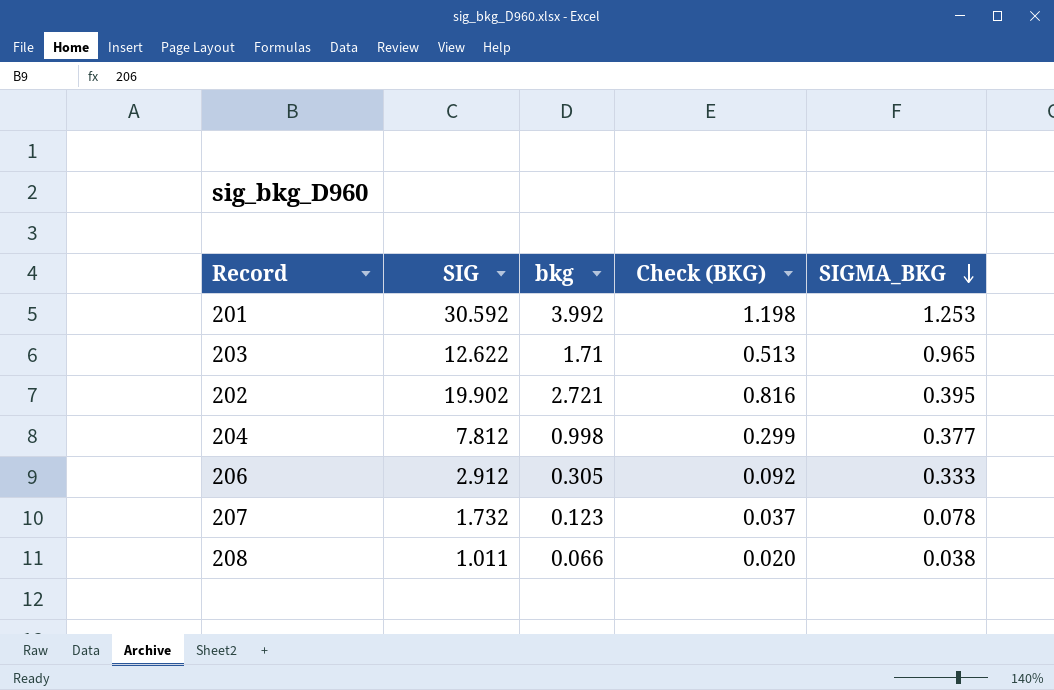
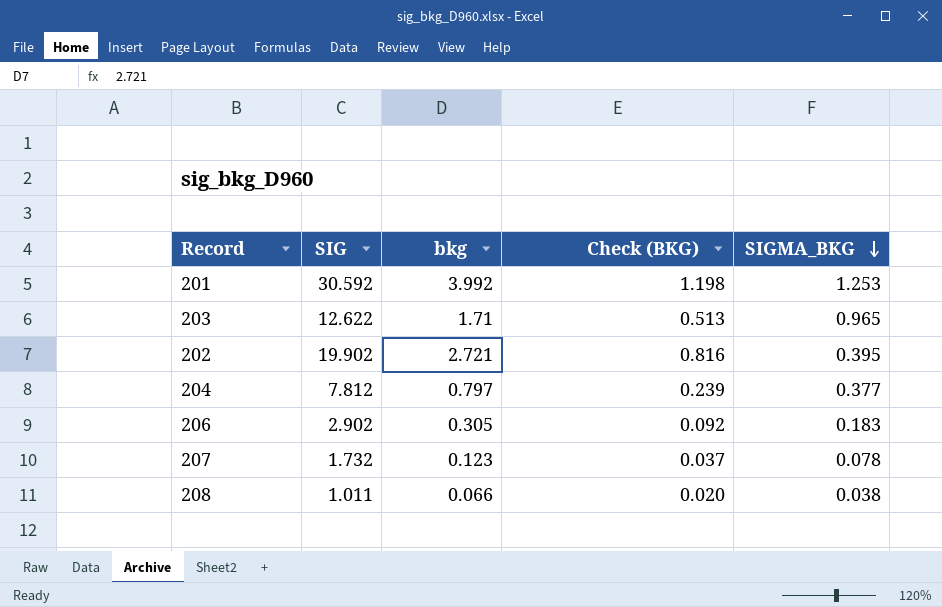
204 | bkg: 0.998 -> 0.797
204 | Check (BKG): 0.299 -> 0.239
206 | SIG: 2.912 -> 2.902
206 | SIGMA_BKG: 0.333 -> 0.183

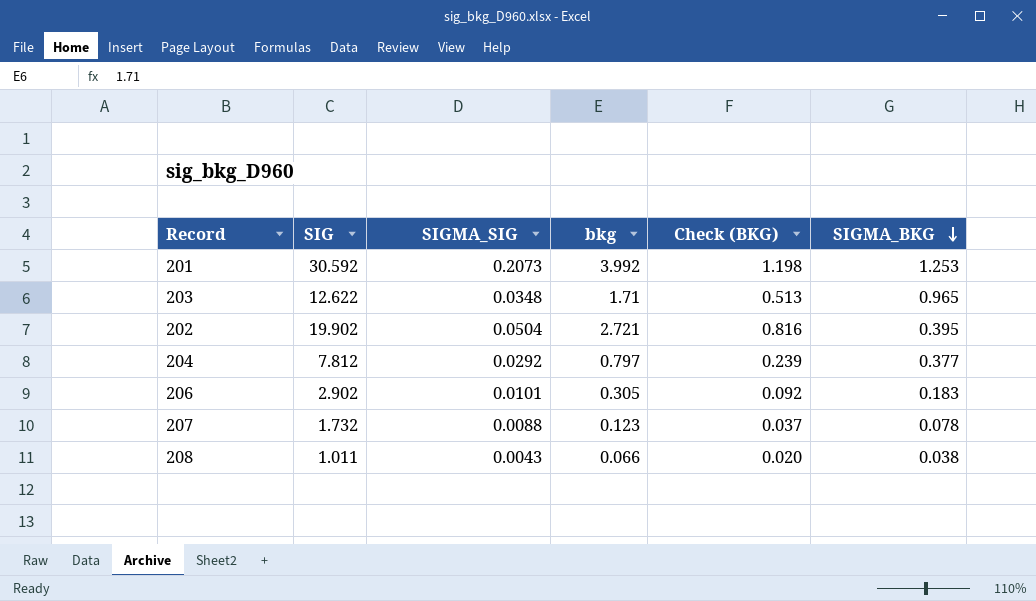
column SIGMA_SIG | position: none -> 3

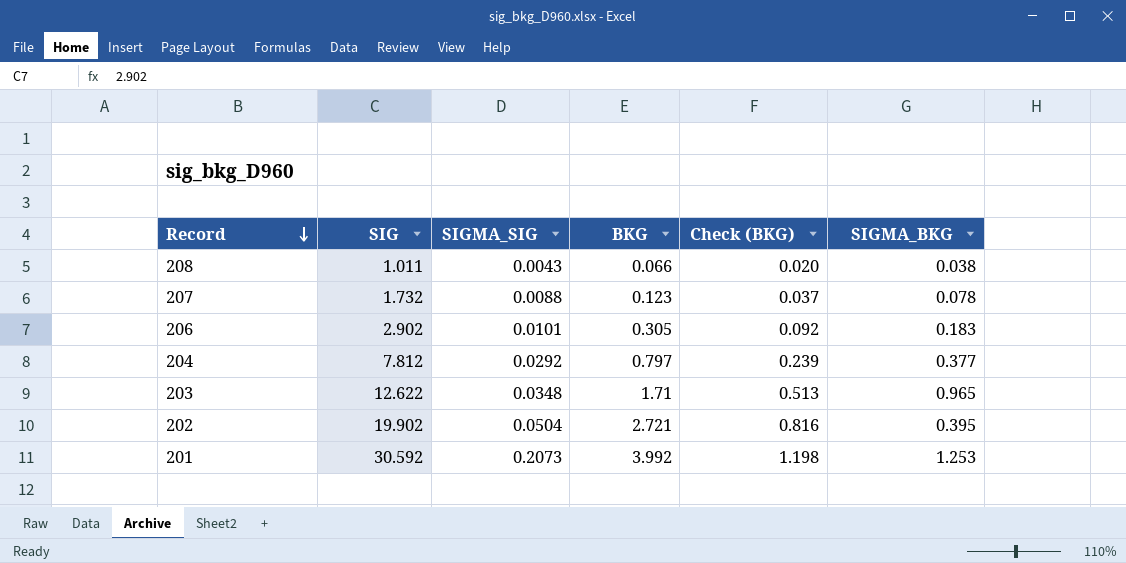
row order: SIGMA_BKG descending -> Record descending
column name: bkg -> BKG

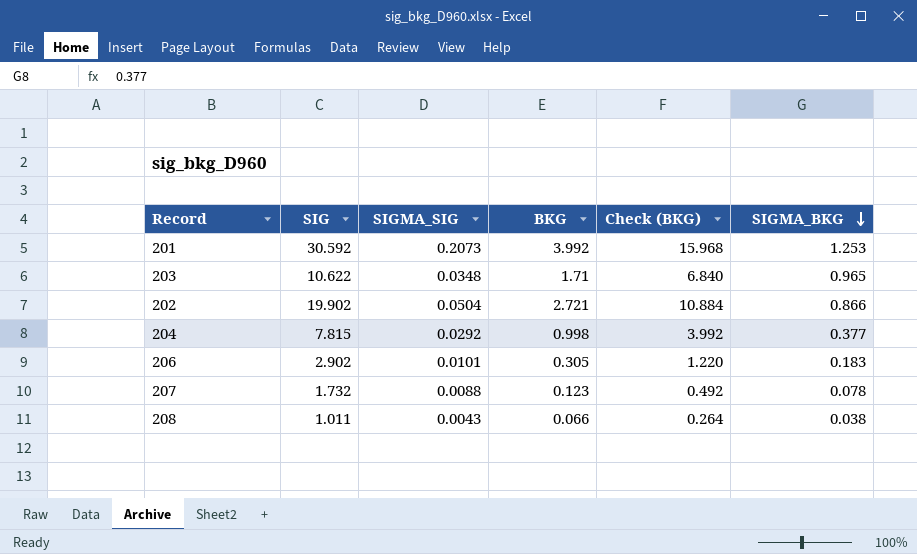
row order: Record descending -> SIGMA_BKG descending
column Check (BKG) | formula: [BKG] * 0.3 -> [BKG] * 4
203 | SIG: 12.622 -> 10.622
202 | SIGMA_BKG: 0.395 -> 0.866
204 | SIG: 7.812 -> 7.815
204 | BKG: 0.797 -> 0.998

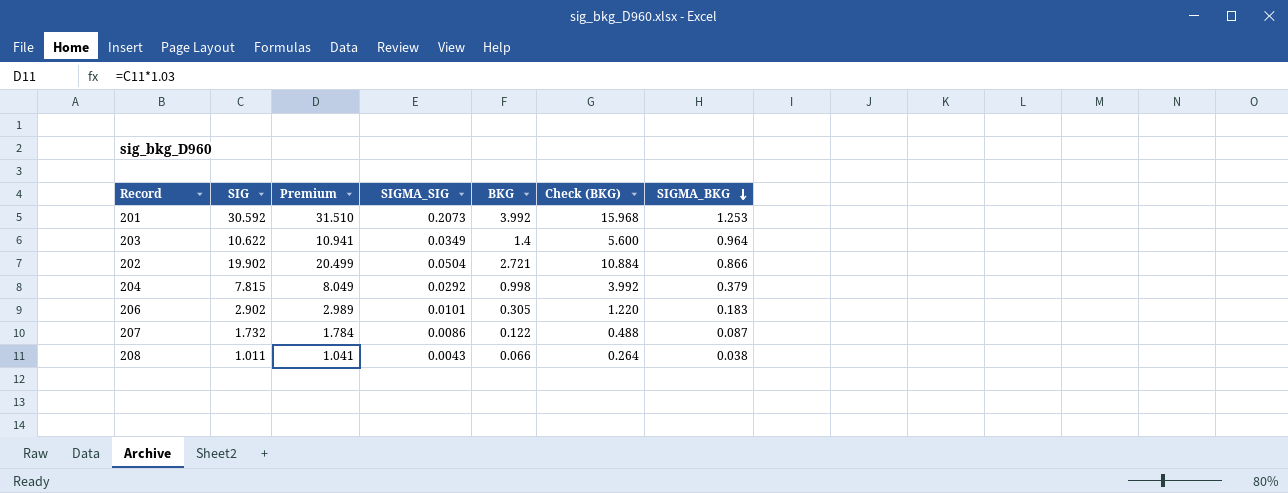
column Premium | formula: none -> [SIG] * 1.03
203 | SIGMA_SIG: 0.0348 -> 0.0349
203 | BKG: 1.71 -> 1.4
203 | Check (BKG): 6.840 -> 5.600
203 | SIGMA_BKG: 0.965 -> 0.964
204 | SIGMA_BKG: 0.377 -> 0.379
207 | SIGMA_SIG: 0.0088 -> 0.0086
207 | BKG: 0.123 -> 0.122
207 | Check (BKG): 0.492 -> 0.488
207 | SIGMA_BKG: 0.078 -> 0.087

